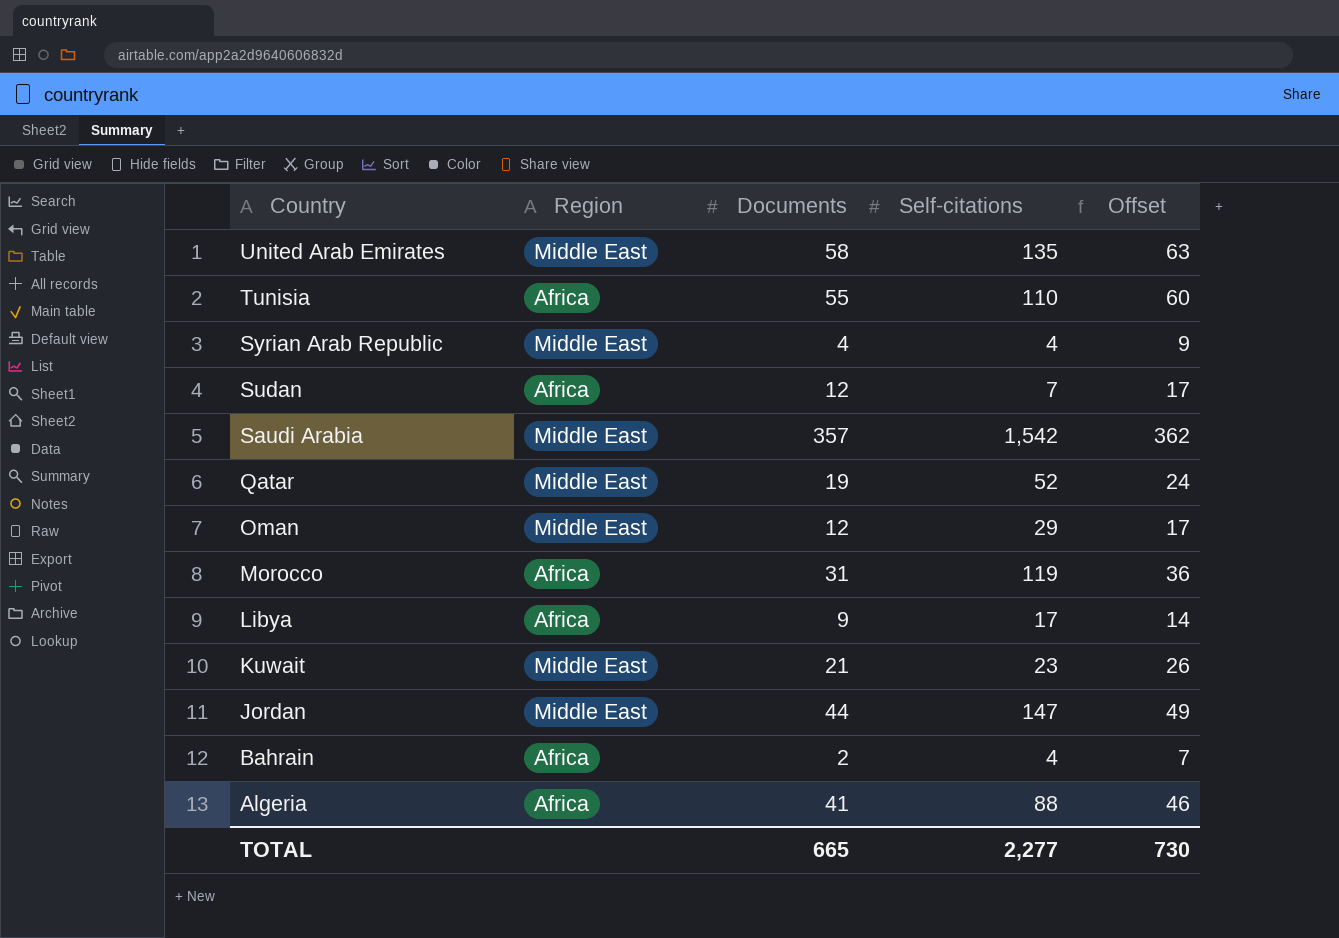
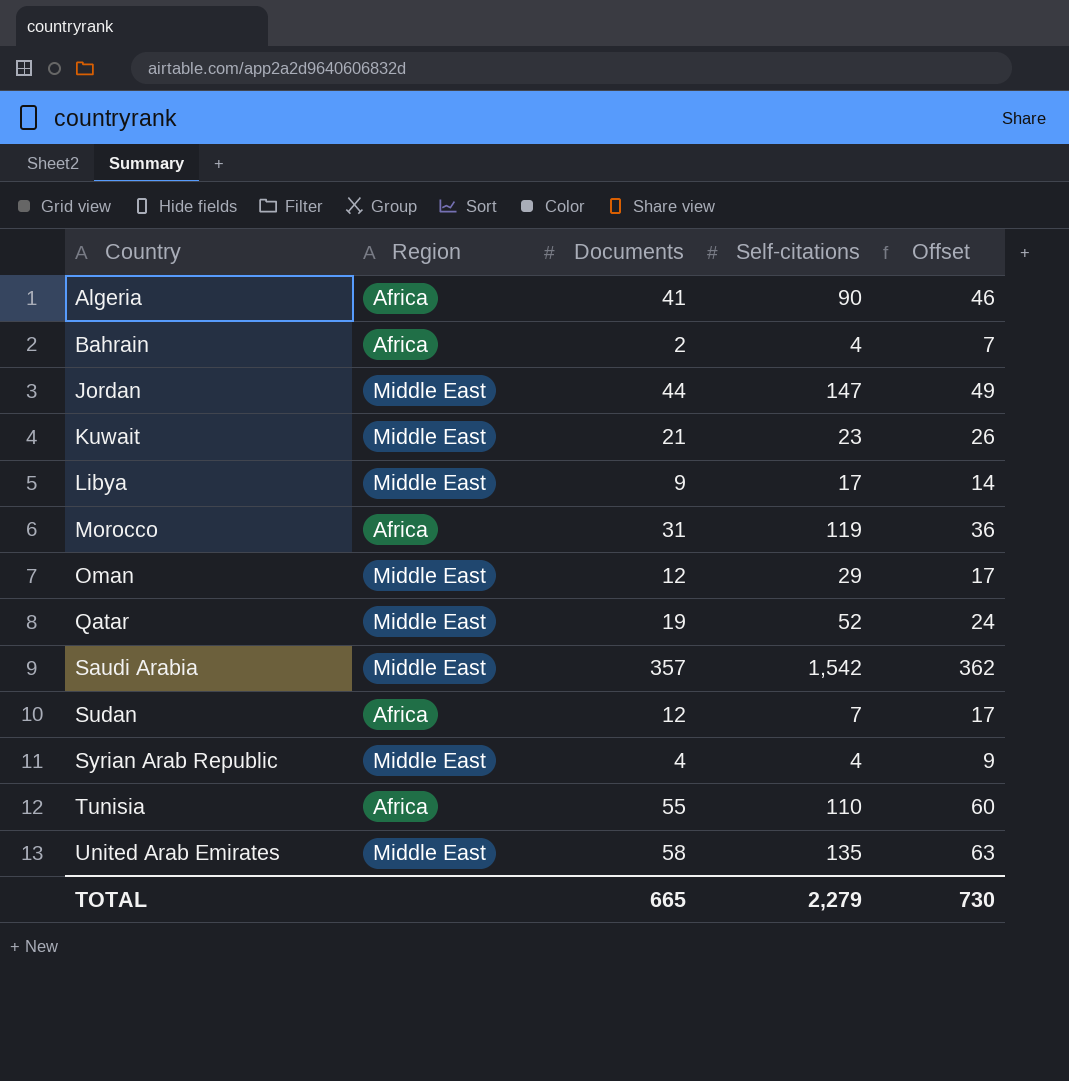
row order: Country descending -> Country ascending
Algeria | Self-citations: 88 -> 90
Libya | Region: Africa -> Middle East
TOTAL | Self-citations: 2,277 -> 2,279

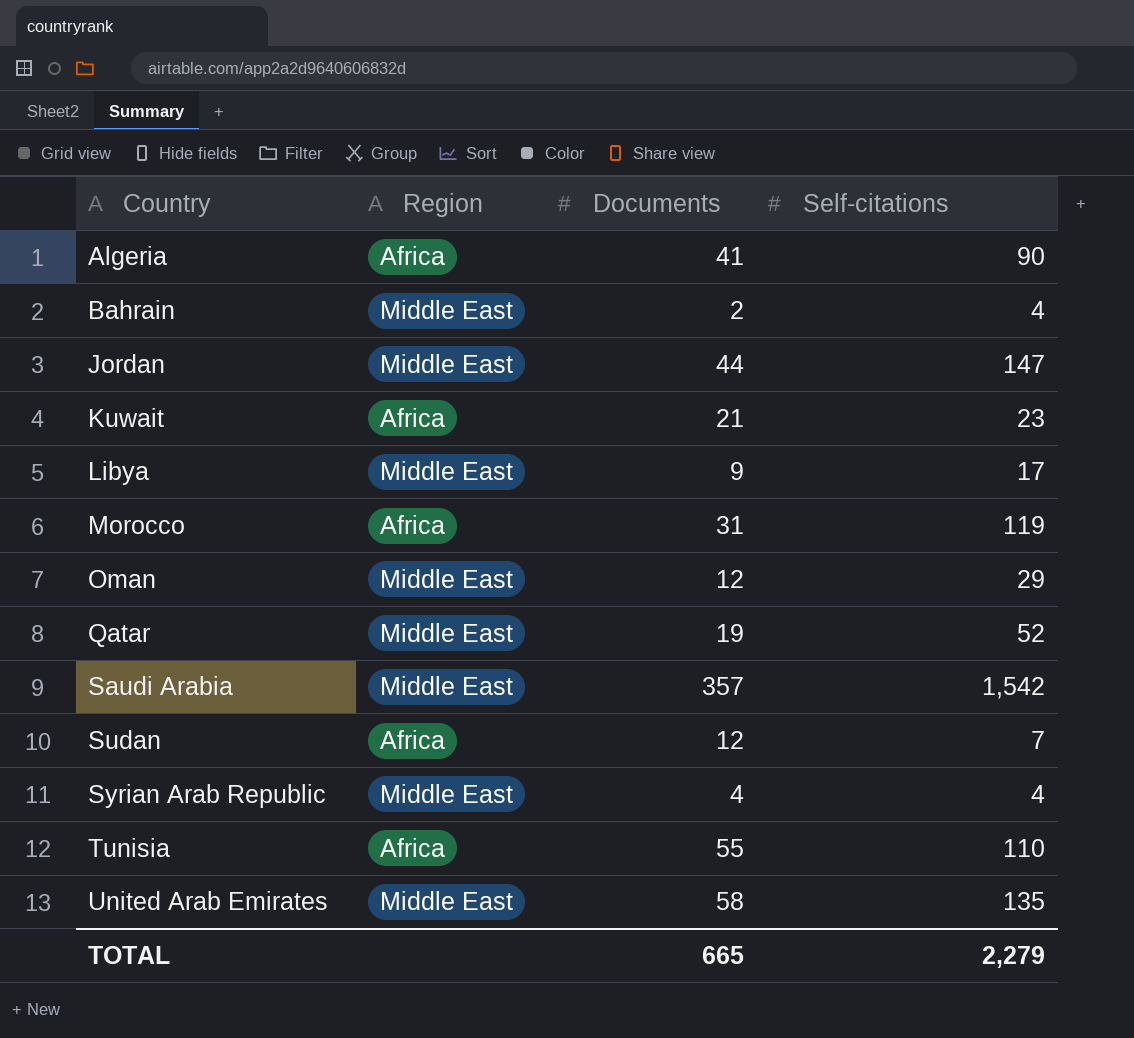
column Offset | formula: [Documents] + 5 -> none
Bahrain | Region: Africa -> Middle East
Kuwait | Region: Middle East -> Africa

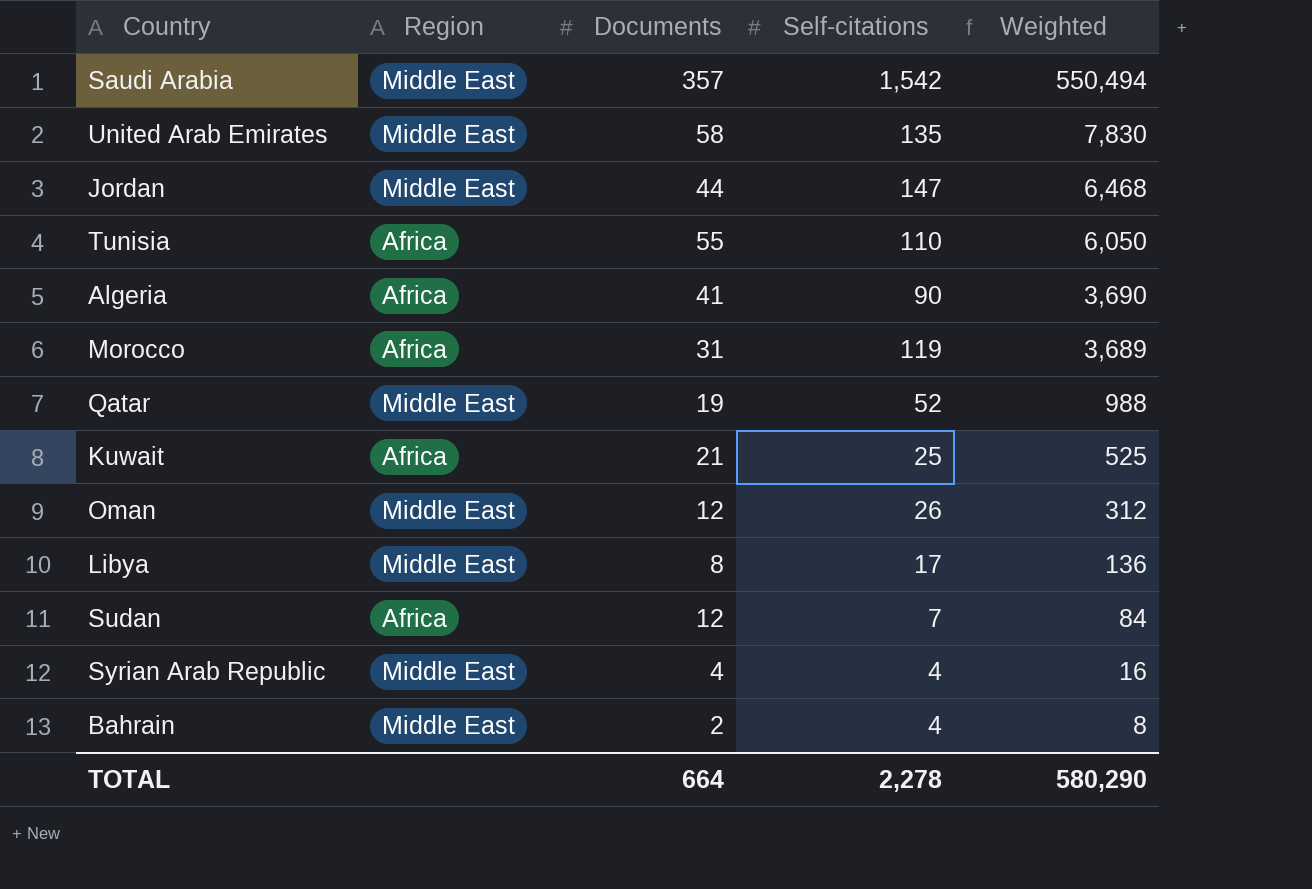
row order: Country ascending -> Weighted descending
column Weighted | formula: none -> [Documents] * [Self-citations]
Kuwait | Self-citations: 23 -> 25
Oman | Self-citations: 29 -> 26
Libya | Documents: 9 -> 8
TOTAL | Documents: 665 -> 664
TOTAL | Self-citations: 2,279 -> 2,278

